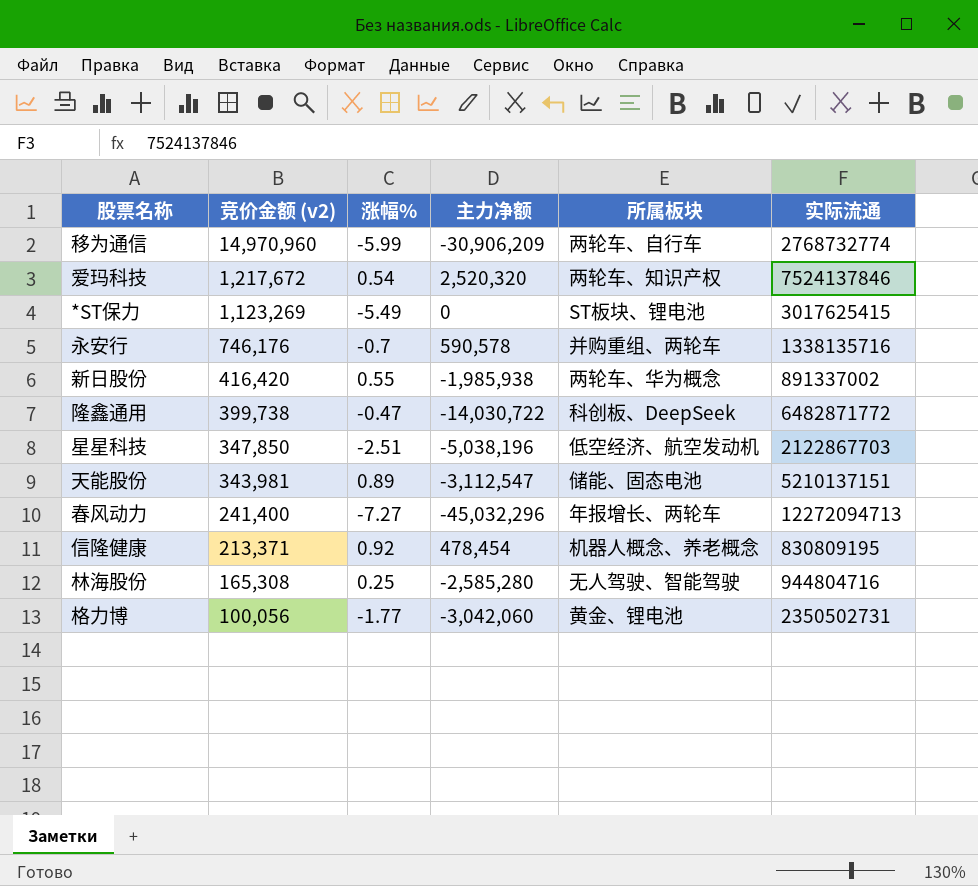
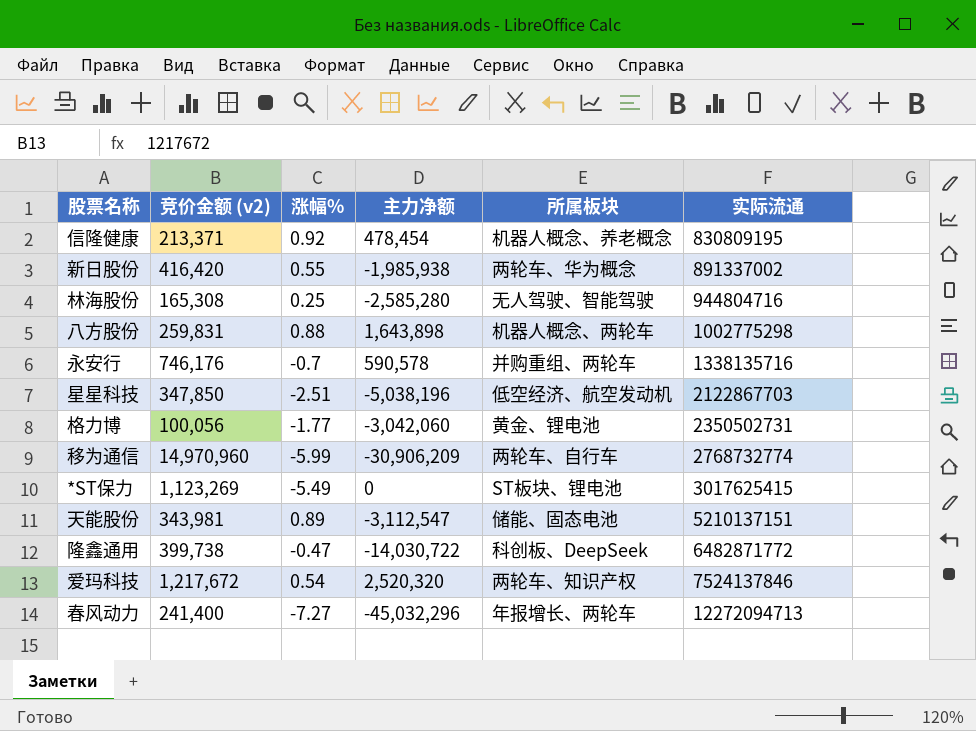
row order: 竞价金额 (v2) descending -> 实际流通 ascending
row 八方股份: none -> 259,831 | 0.88 | 1,643,898 | 机器人概念、两轮车 | 1002775298

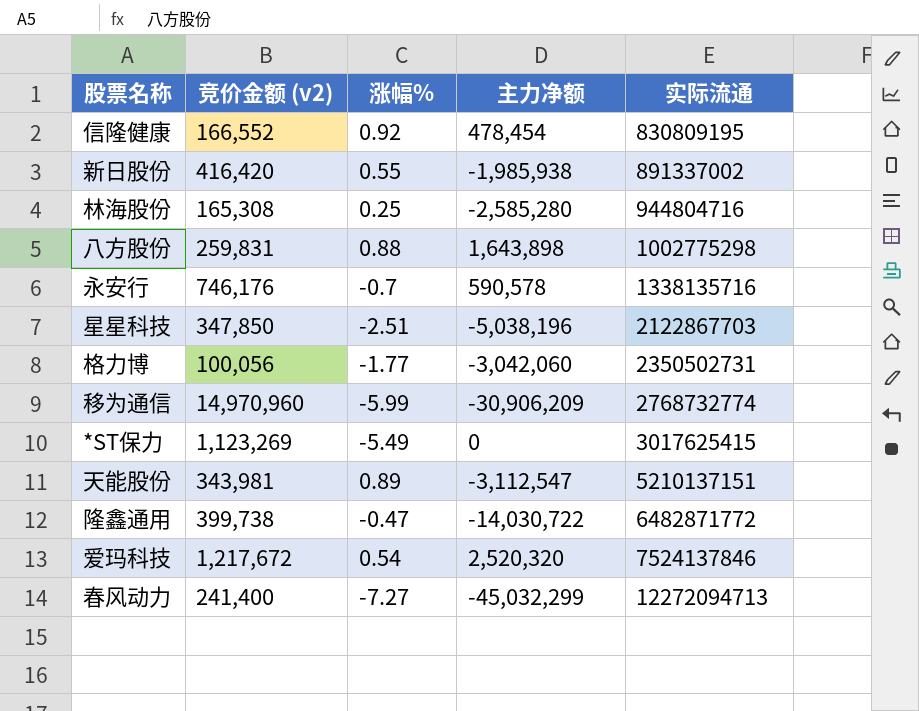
column 所属板块 | position: 5 -> none
信隆健康 | 竞价金额 (v2): 213,371 -> 166,552
春风动力 | 主力净额: -45,032,296 -> -45,032,299

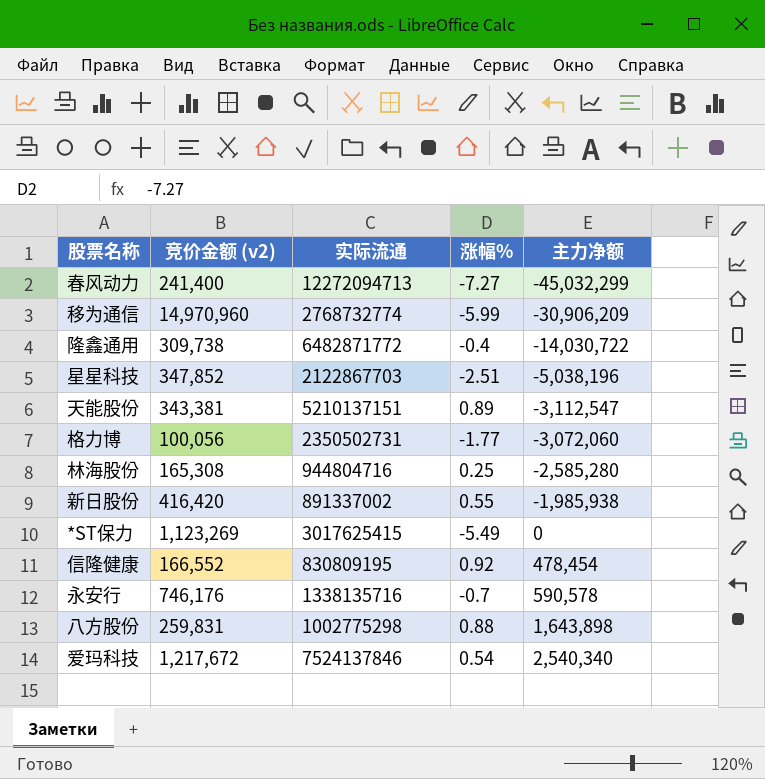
row order: 实际流通 ascending -> 主力净额 ascending
column 实际流通 | position: 5 -> 3
隆鑫通用 | 竞价金额 (v2): 399,738 -> 309,738
隆鑫通用 | 涨幅%: -0.47 -> -0.4
星星科技 | 竞价金额 (v2): 347,850 -> 347,852
天能股份 | 竞价金额 (v2): 343,981 -> 343,381
格力博 | 主力净额: -3,042,060 -> -3,072,060
爱玛科技 | 主力净额: 2,520,320 -> 2,540,340

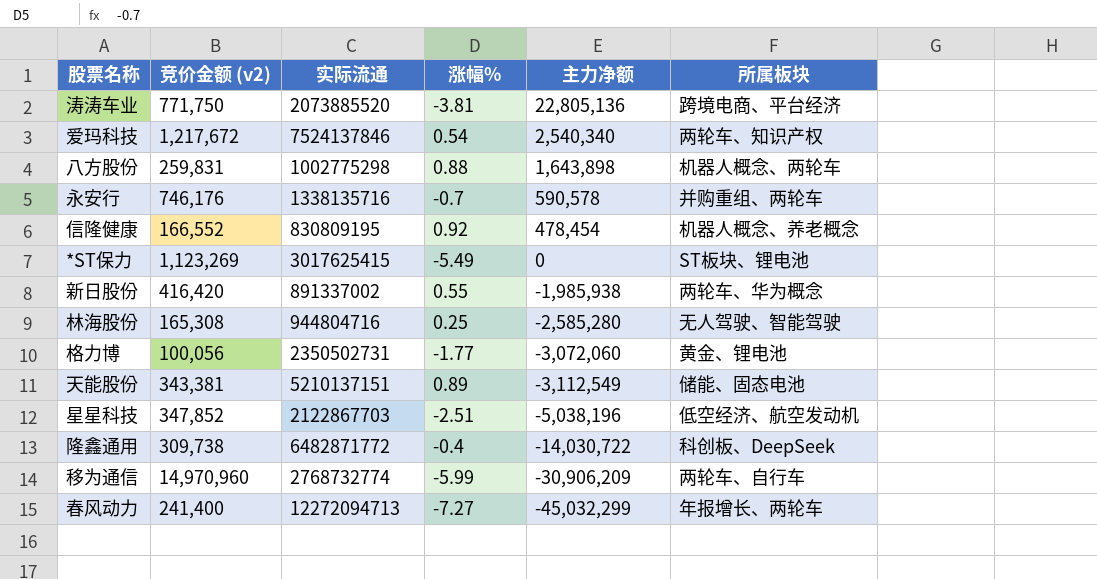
row order: 主力净额 ascending -> 主力净额 descending
column 所属板块 | position: none -> 6
row 涛涛车业: none -> 771,750 | 2073885520 | -3.81 | 22,805,136 | 跨境电商、平台经济
天能股份 | 主力净额: -3,112,547 -> -3,112,549

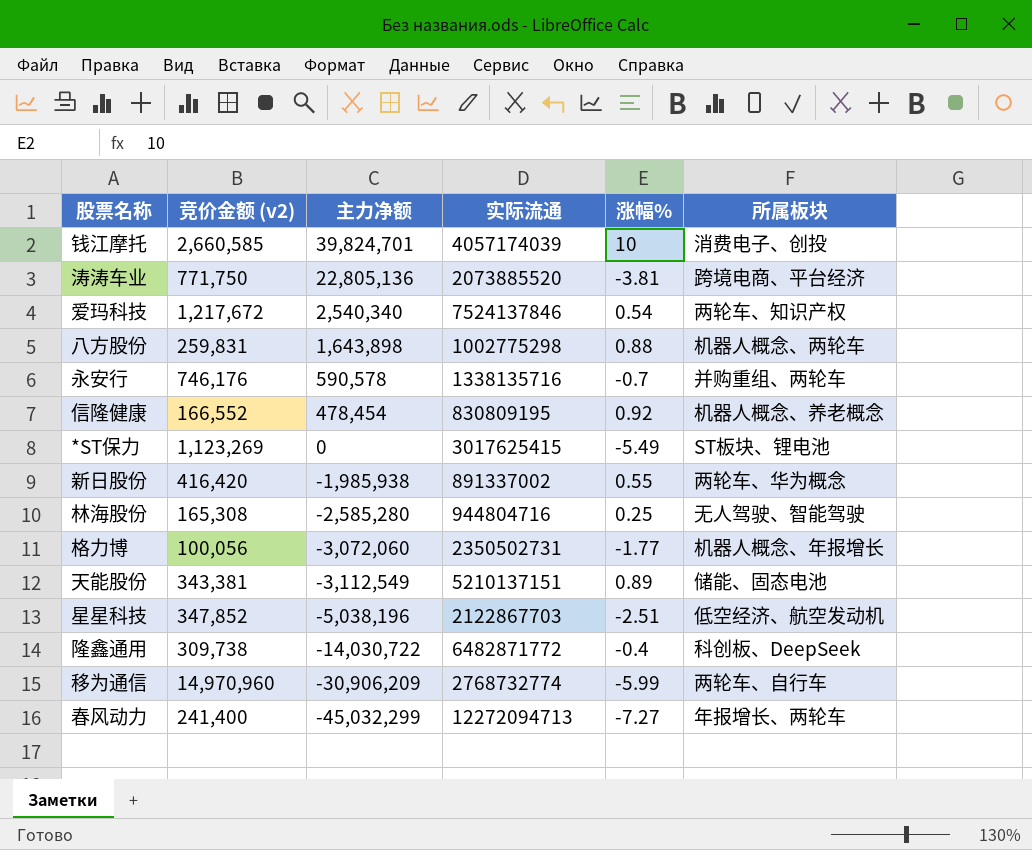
column 主力净额 | position: 5 -> 3
row 钱江摩托: none -> 2,660,585 | 39,824,701 | 4057174039 | 10 | 消费电子、创投
格力博 | 所属板块: 黄金、锂电池 -> 机器人概念、年报增长

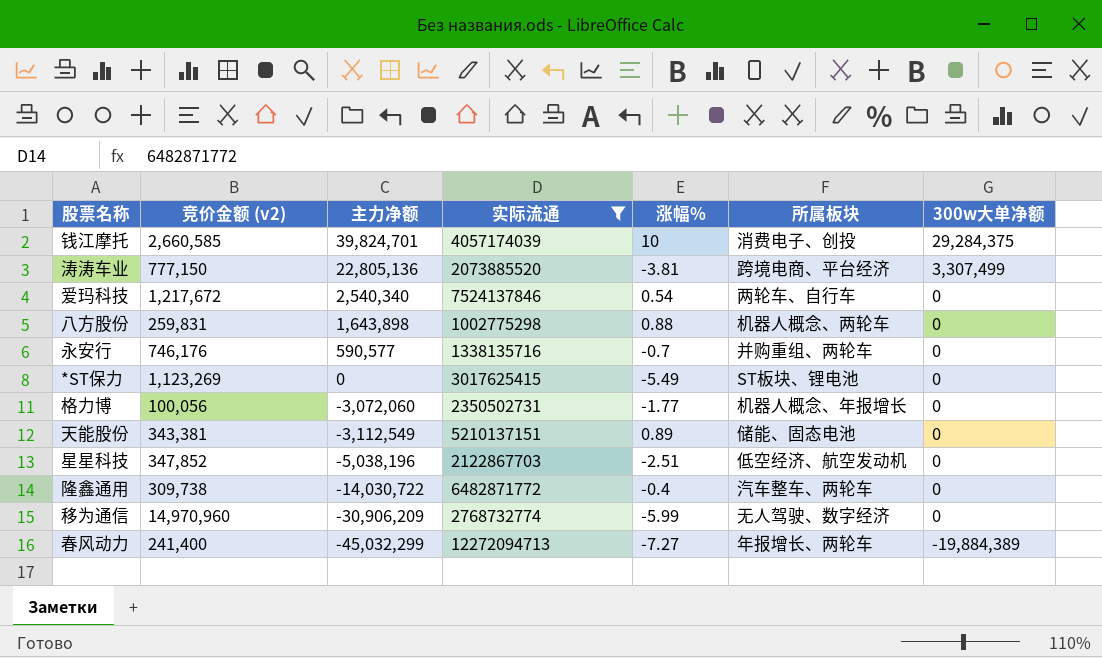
filter: none -> 实际流通 >= 1002775298
column 300w大单净额 | position: none -> 7
涛涛车业 | 竞价金额 (v2): 771,750 -> 777,150
爱玛科技 | 所属板块: 两轮车、知识产权 -> 两轮车、自行车
永安行 | 主力净额: 590,578 -> 590,577
隆鑫通用 | 所属板块: 科创板、DeepSeek -> 汽车整车、两轮车
移为通信 | 所属板块: 两轮车、自行车 -> 无人驾驶、数字经济

